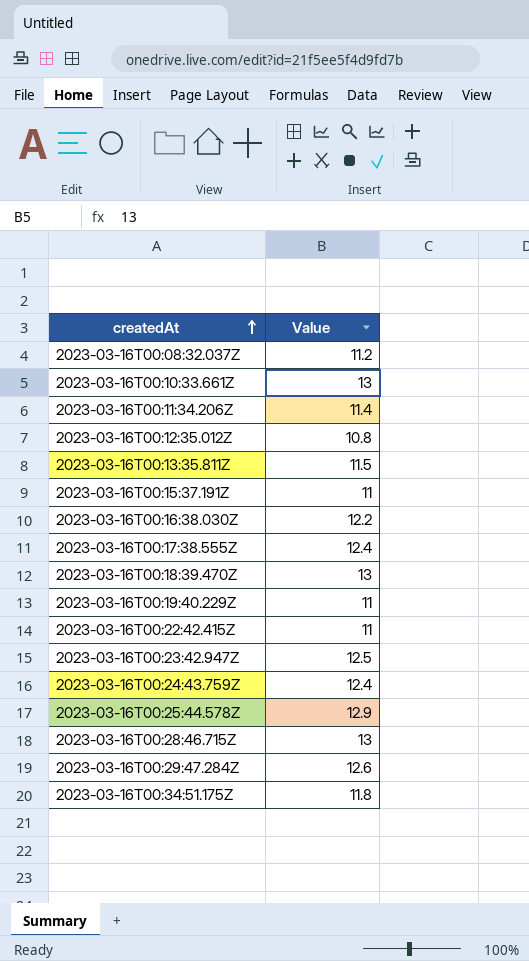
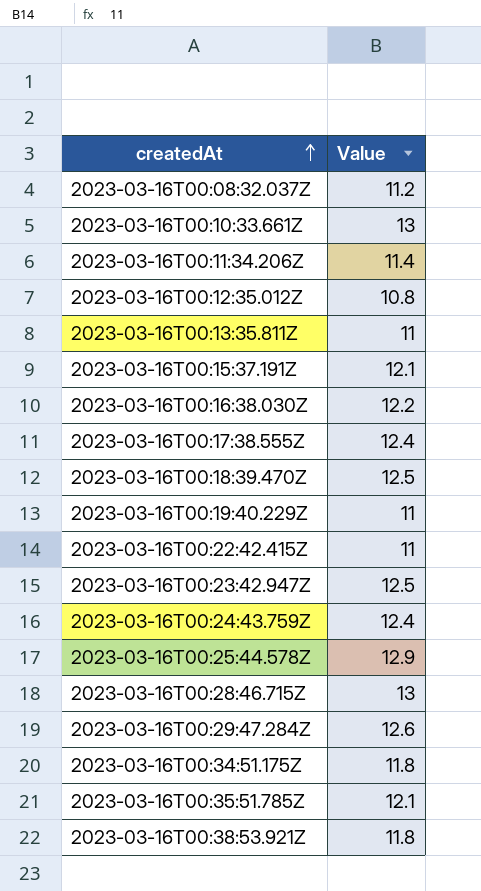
2023-03-16T00:13:35.811Z | Value: 11.5 -> 11
2023-03-16T00:15:37.191Z | Value: 11 -> 12.1
2023-03-16T00:18:39.470Z | Value: 13 -> 12.5
row 2023-03-16T00:35:51.785Z: none -> 12.1
row 2023-03-16T00:38:53.921Z: none -> 11.8

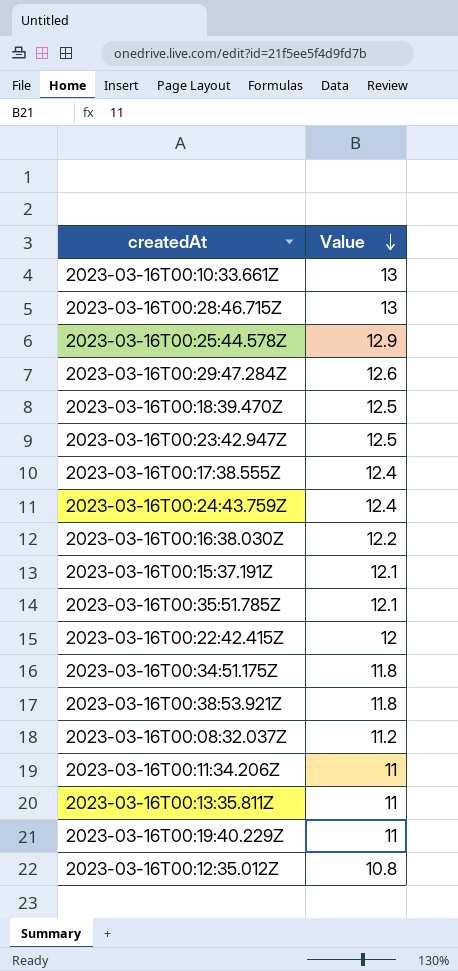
row order: createdAt ascending -> Value descending
2023-03-16T00:22:42.415Z | Value: 11 -> 12
2023-03-16T00:11:34.206Z | Value: 11.4 -> 11

